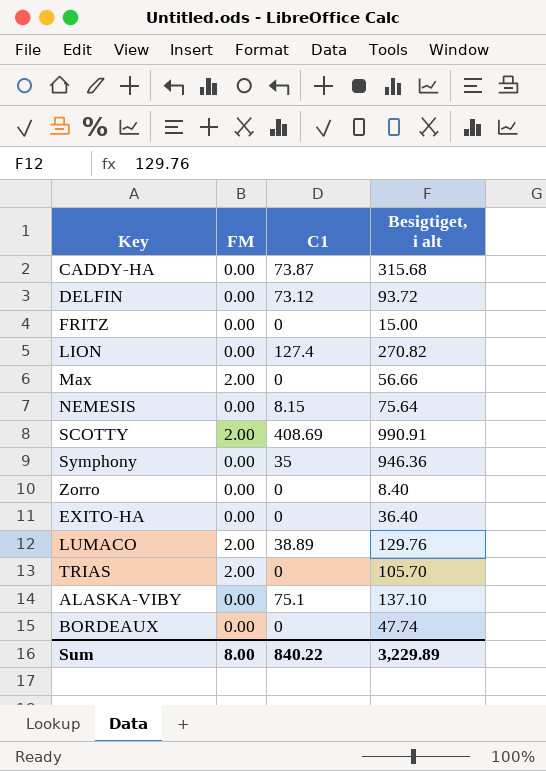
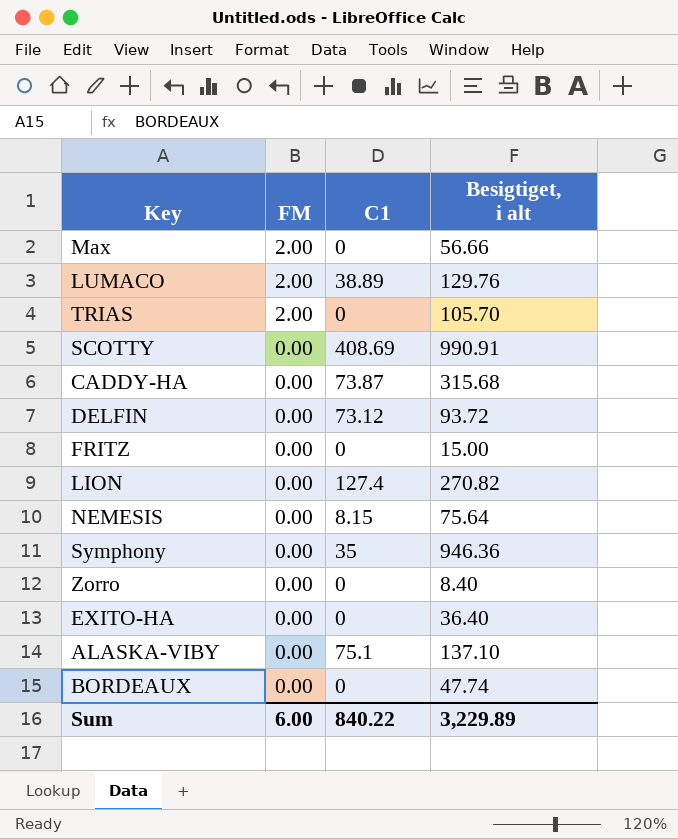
row order: none -> FM descending
SCOTTY | FM: 2.00 -> 0.00
Sum | FM: 8.00 -> 6.00

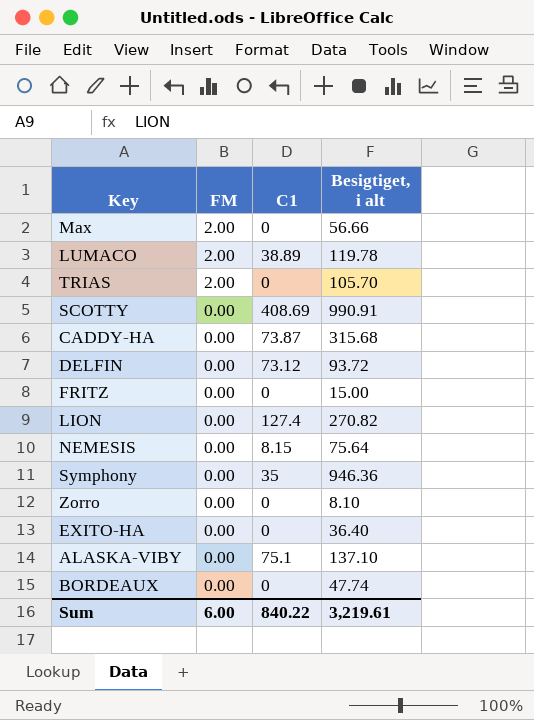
LUMACO | Besigtiget, i alt: 129.76 -> 119.78
Zorro | Besigtiget, i alt: 8.40 -> 8.10
Sum | Besigtiget, i alt: 3,229.89 -> 3,219.61

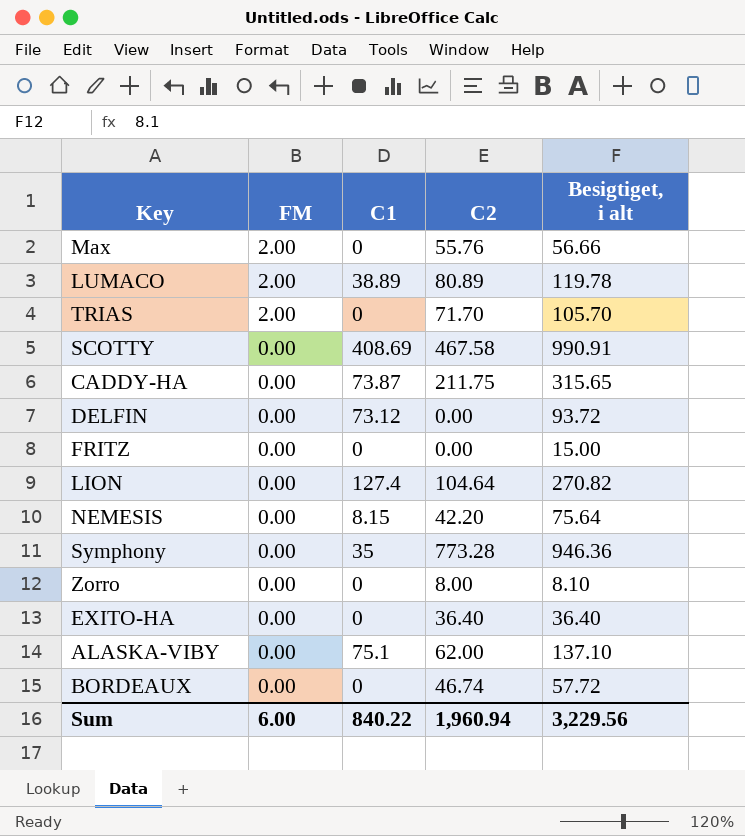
column C2 | position: none -> 4
CADDY-HA | Besigtiget, i alt: 315.68 -> 315.65
BORDEAUX | Besigtiget, i alt: 47.74 -> 57.72
Sum | Besigtiget, i alt: 3,219.61 -> 3,229.56

